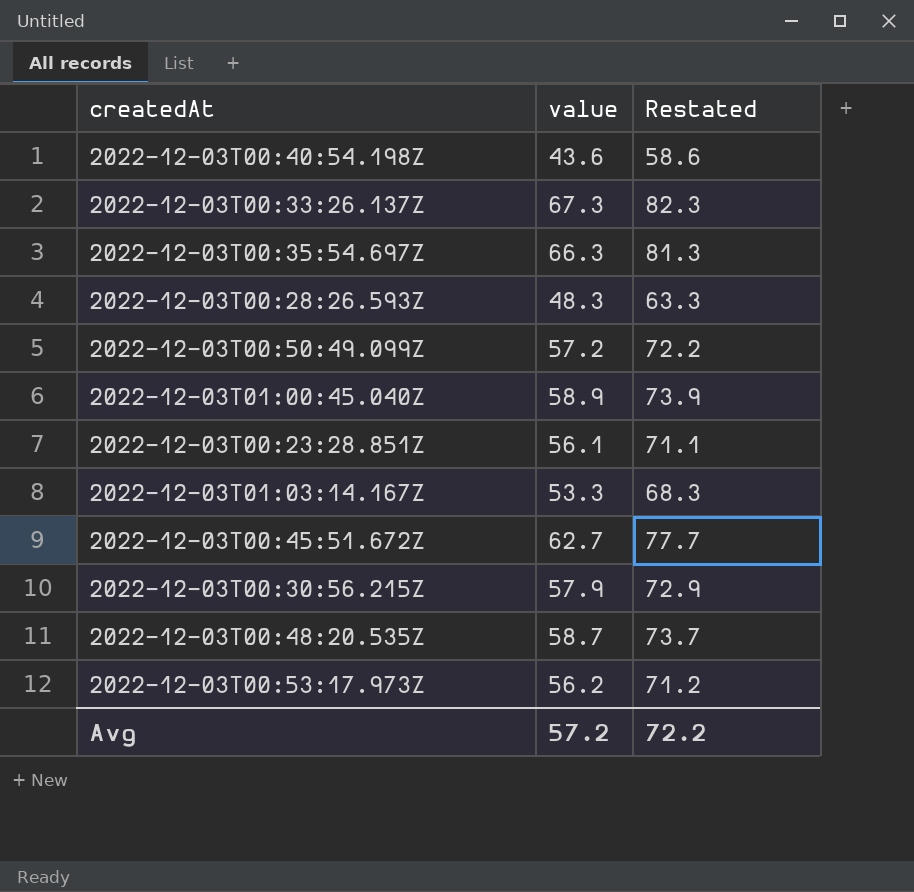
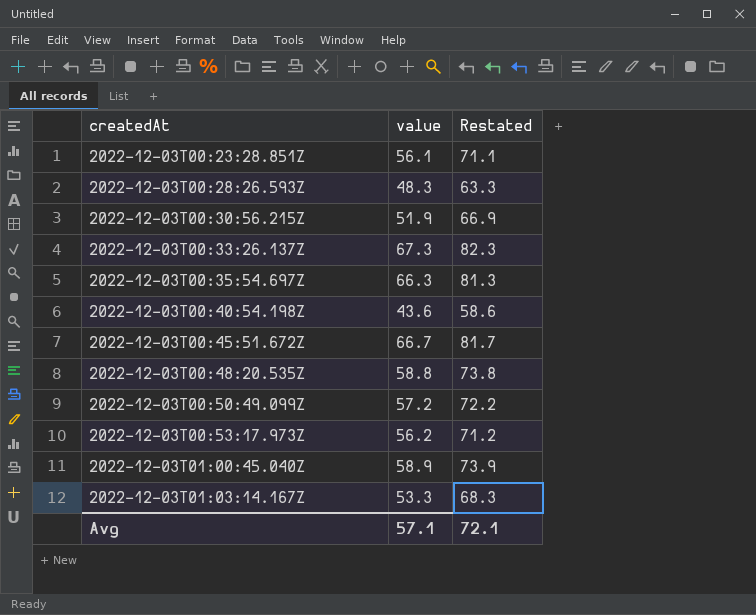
row order: none -> createdAt ascending
2022-12-03T00:30:56.215Z | value: 57.9 -> 51.9
2022-12-03T00:30:56.215Z | Restated: 72.9 -> 66.9
2022-12-03T00:45:51.672Z | value: 62.7 -> 66.7
2022-12-03T00:45:51.672Z | Restated: 77.7 -> 81.7
2022-12-03T00:48:20.535Z | value: 58.7 -> 58.8
2022-12-03T00:48:20.535Z | Restated: 73.7 -> 73.8
Avg | value: 57.2 -> 57.1
Avg | Restated: 72.2 -> 72.1

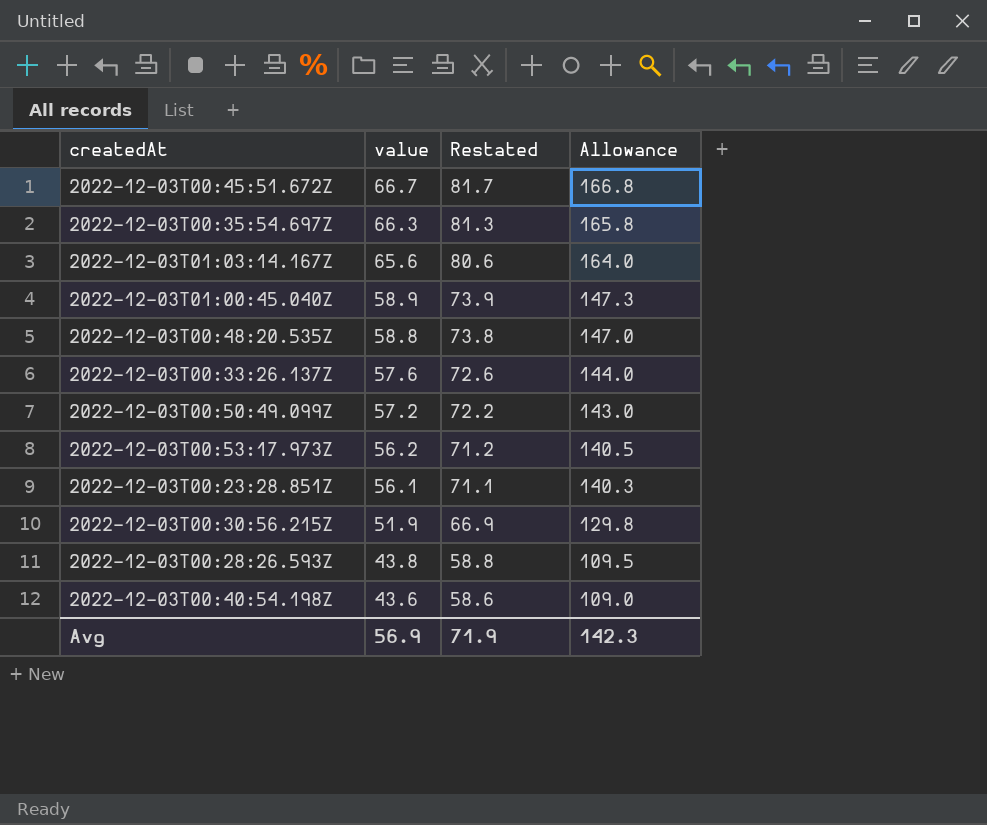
row order: createdAt ascending -> value descending
column Allowance | formula: none -> [value] * 2.5
2022-12-03T01:03:14.167Z | value: 53.3 -> 65.6
2022-12-03T01:03:14.167Z | Restated: 68.3 -> 80.6
2022-12-03T00:33:26.137Z | value: 67.3 -> 57.6
2022-12-03T00:33:26.137Z | Restated: 82.3 -> 72.6
2022-12-03T00:28:26.593Z | value: 48.3 -> 43.8
2022-12-03T00:28:26.593Z | Restated: 63.3 -> 58.8
Avg | value: 57.1 -> 56.9
Avg | Restated: 72.1 -> 71.9

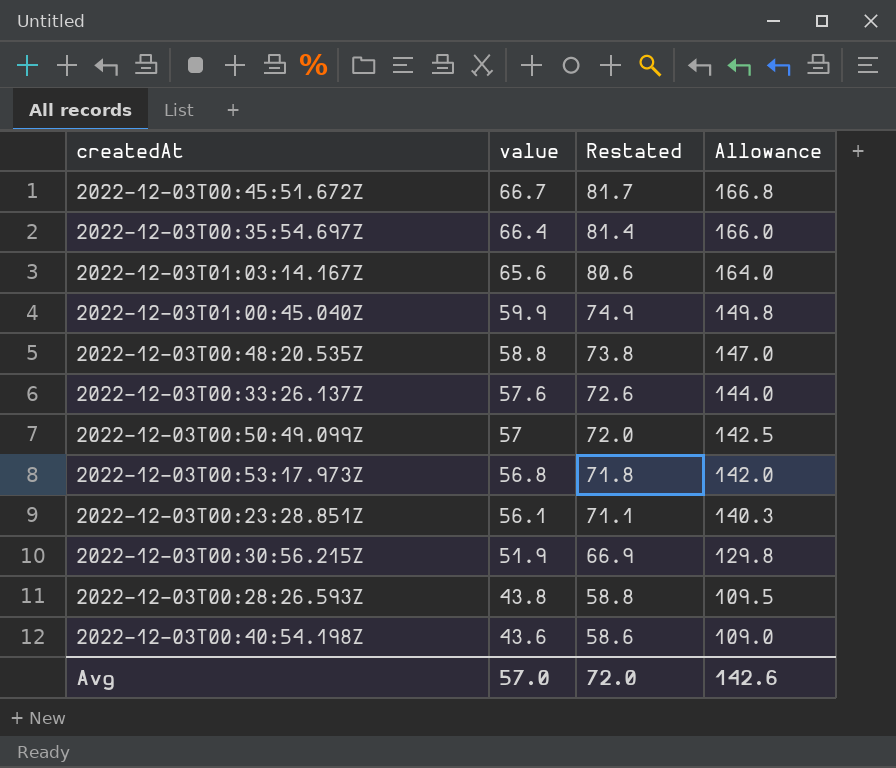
2022-12-03T00:35:54.697Z | value: 66.3 -> 66.4
2022-12-03T00:35:54.697Z | Restated: 81.3 -> 81.4
2022-12-03T00:35:54.697Z | Allowance: 165.8 -> 166.0
2022-12-03T01:00:45.040Z | value: 58.9 -> 59.9
2022-12-03T01:00:45.040Z | Restated: 73.9 -> 74.9
2022-12-03T01:00:45.040Z | Allowance: 147.3 -> 149.8
2022-12-03T00:50:49.099Z | value: 57.2 -> 57
2022-12-03T00:50:49.099Z | Restated: 72.2 -> 72.0
2022-12-03T00:50:49.099Z | Allowance: 143.0 -> 142.5
2022-12-03T00:53:17.973Z | value: 56.2 -> 56.8
2022-12-03T00:53:17.973Z | Restated: 71.2 -> 71.8
2022-12-03T00:53:17.973Z | Allowance: 140.5 -> 142.0
Avg | value: 56.9 -> 57.0
Avg | Restated: 71.9 -> 72.0
Avg | Allowance: 142.3 -> 142.6

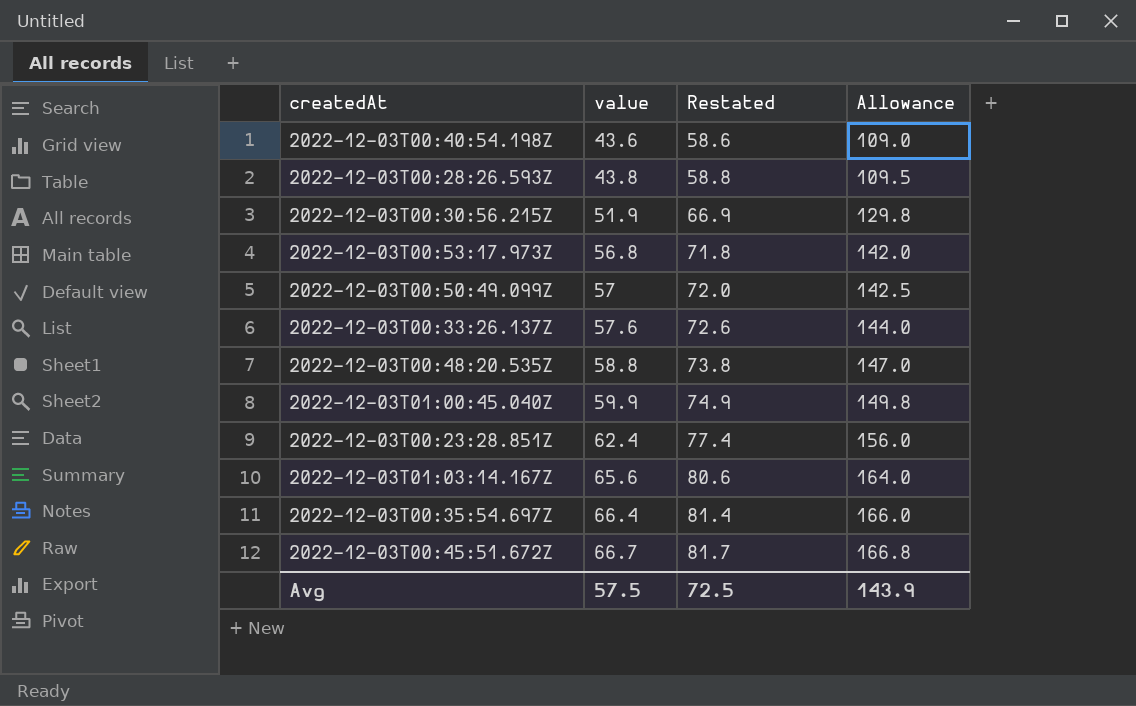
row order: value descending -> value ascending
2022-12-03T00:23:28.851Z | value: 56.1 -> 62.4
2022-12-03T00:23:28.851Z | Restated: 71.1 -> 77.4
2022-12-03T00:23:28.851Z | Allowance: 140.3 -> 156.0
Avg | value: 57.0 -> 57.5
Avg | Restated: 72.0 -> 72.5
Avg | Allowance: 142.6 -> 143.9

